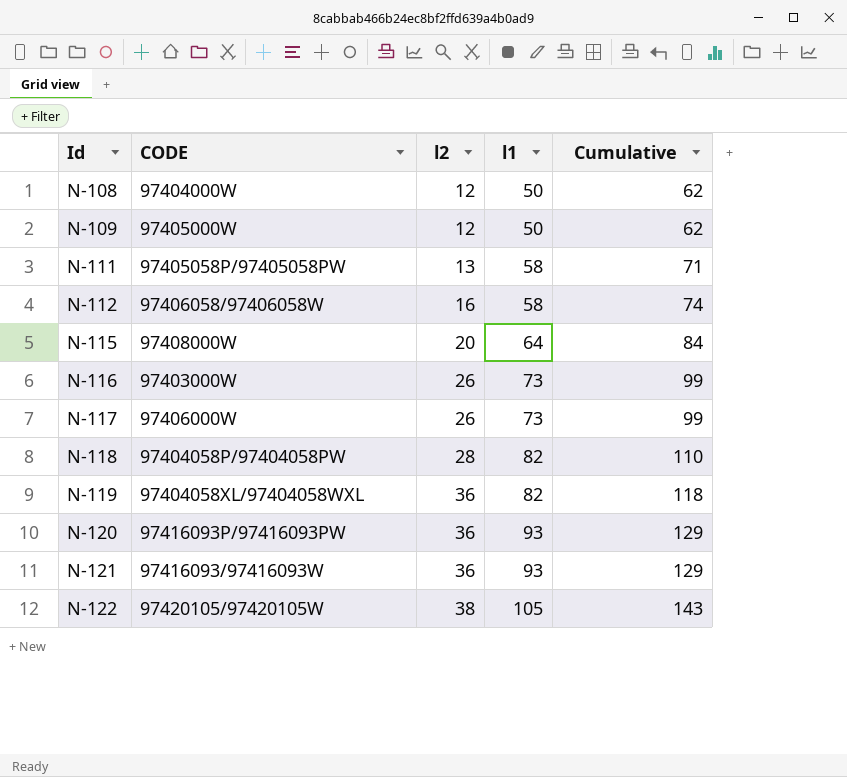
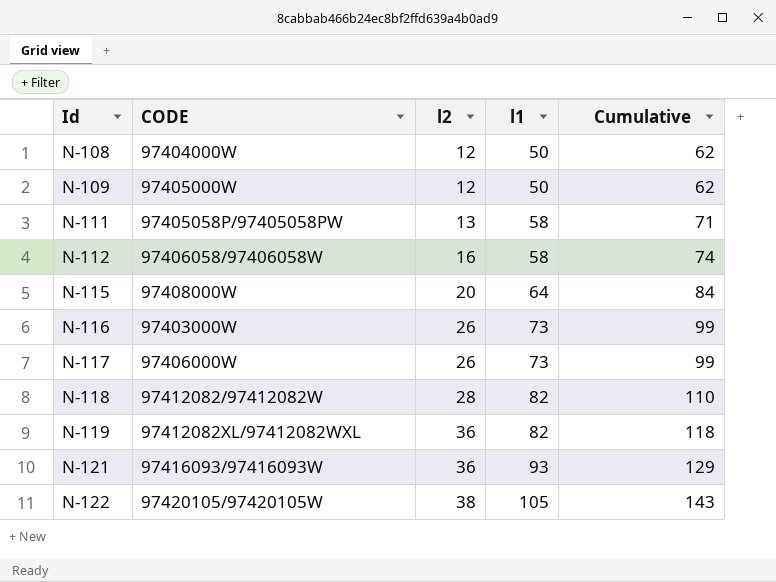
row N-120: 97416093P/97416093PW | 36 | 93 | 129 -> none
N-118 | CODE: 97404058P/97404058PW -> 97412082/97412082W
N-119 | CODE: 97404058XL/97404058WXL -> 97412082XL/97412082WXL

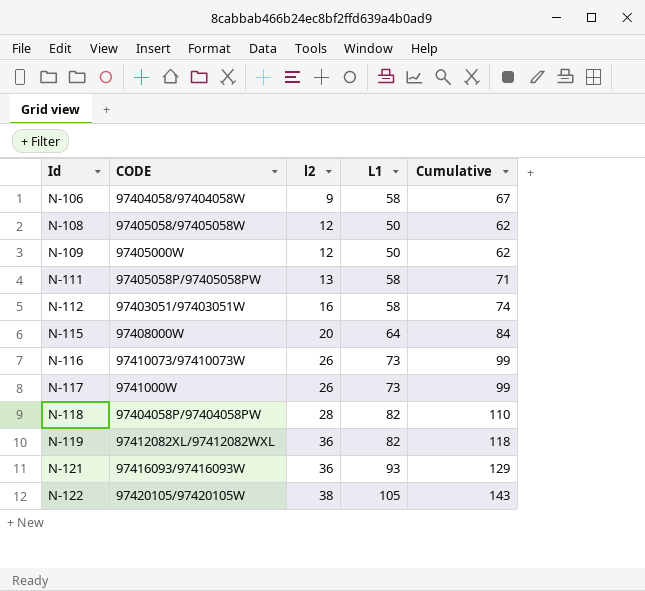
column name: l1 -> L1
row N-106: none -> 97404058/97404058W | 9 | 58 | 67
N-108 | CODE: 97404000W -> 97405058/97405058W
N-112 | CODE: 97406058/97406058W -> 97403051/97403051W
N-116 | CODE: 97403000W -> 97410073/97410073W
N-117 | CODE: 97406000W -> 9741000W
N-118 | CODE: 97412082/97412082W -> 97404058P/97404058PW

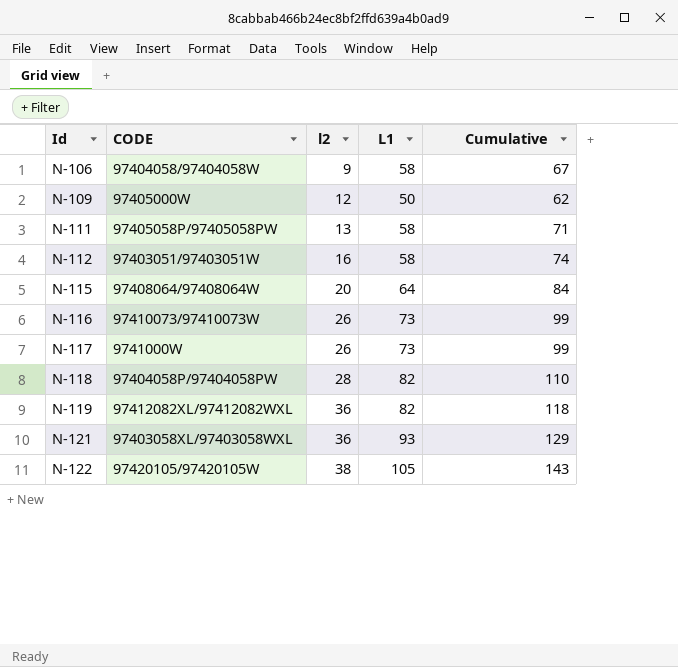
row N-108: 97405058/97405058W | 12 | 50 | 62 -> none
N-115 | CODE: 97408000W -> 97408064/97408064W
N-121 | CODE: 97416093/97416093W -> 97403058XL/97403058WXL

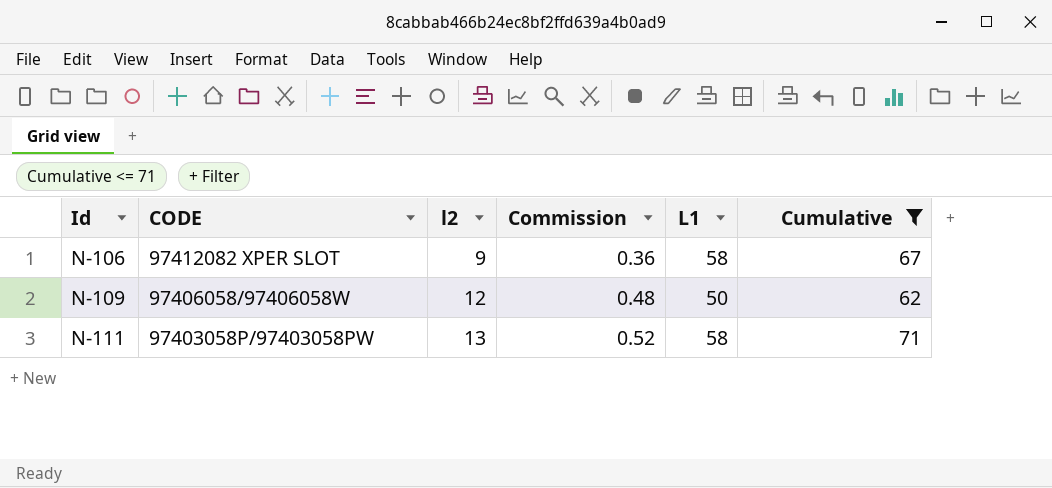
filter: none -> Cumulative <= 71
column Commission | formula: none -> [l2] * 0.04
N-106 | CODE: 97404058/97404058W -> 97412082 XPER SLOT
N-109 | CODE: 97405000W -> 97406058/97406058W
N-111 | CODE: 97405058P/97405058PW -> 97403058P/97403058PW

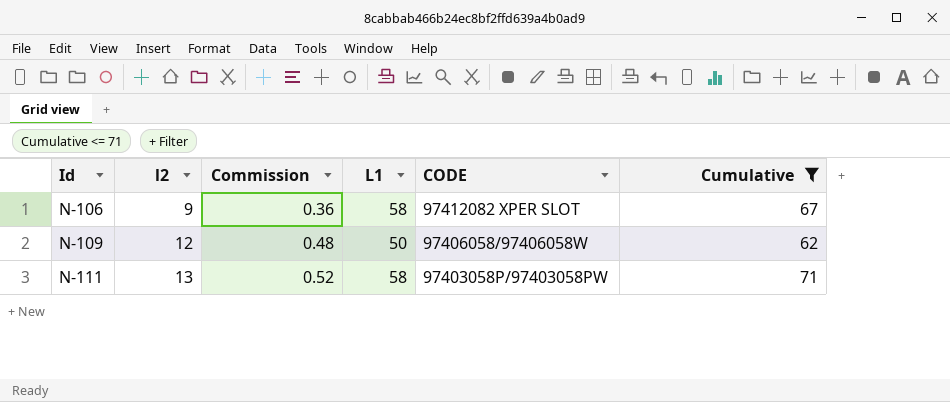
column CODE | position: 2 -> 5

